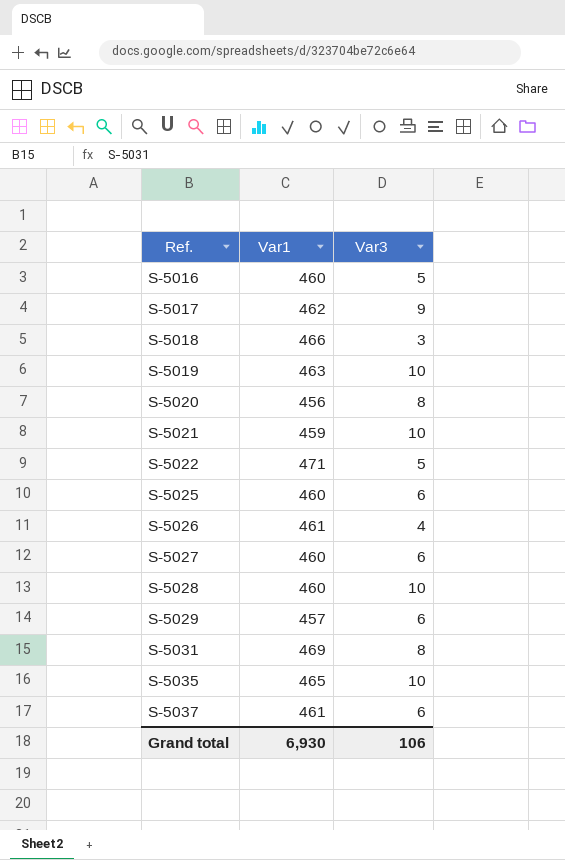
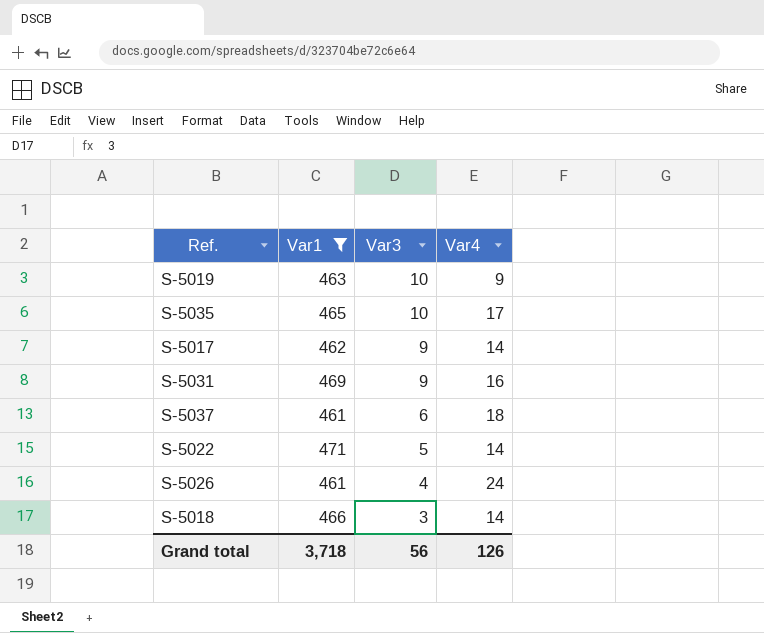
filter: none -> Var1 >= 461
row order: Ref. ascending -> Var3 descending
column Var4 | position: none -> 4
S-5031 | Var3: 8 -> 9
Grand total | Var1: 6,930 -> 3,718
Grand total | Var3: 106 -> 56

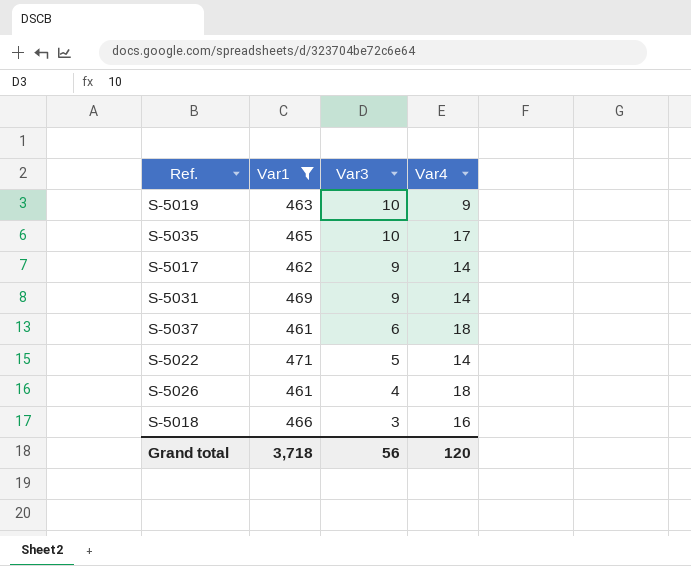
S-5031 | Var4: 16 -> 14
S-5026 | Var4: 24 -> 18
S-5018 | Var4: 14 -> 16
Grand total | Var4: 126 -> 120

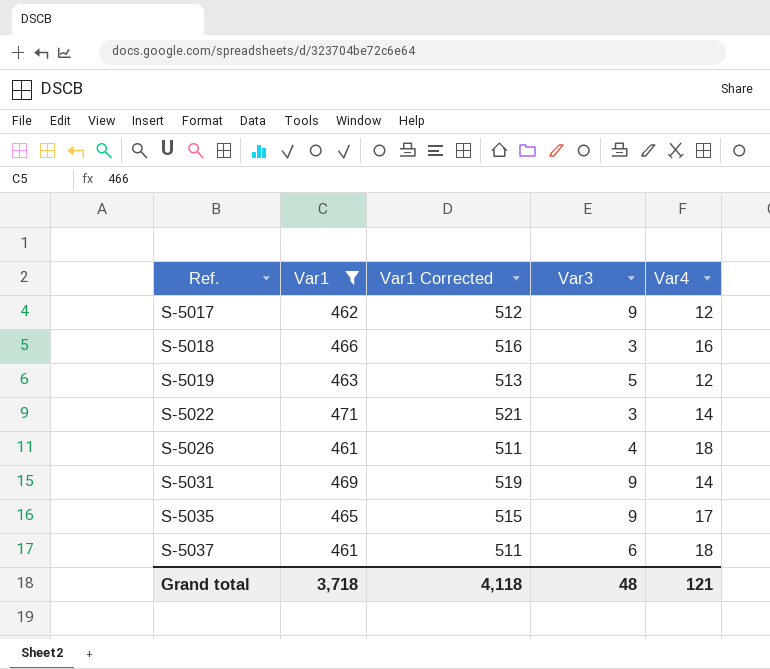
row order: Var3 descending -> Ref. ascending
column Var1 Corrected | formula: none -> [Var1] + 50
S-5017 | Var4: 14 -> 12
S-5019 | Var3: 10 -> 5
S-5019 | Var4: 9 -> 12
S-5022 | Var3: 5 -> 3
S-5035 | Var3: 10 -> 9
Grand total | Var3: 56 -> 48
Grand total | Var4: 120 -> 121

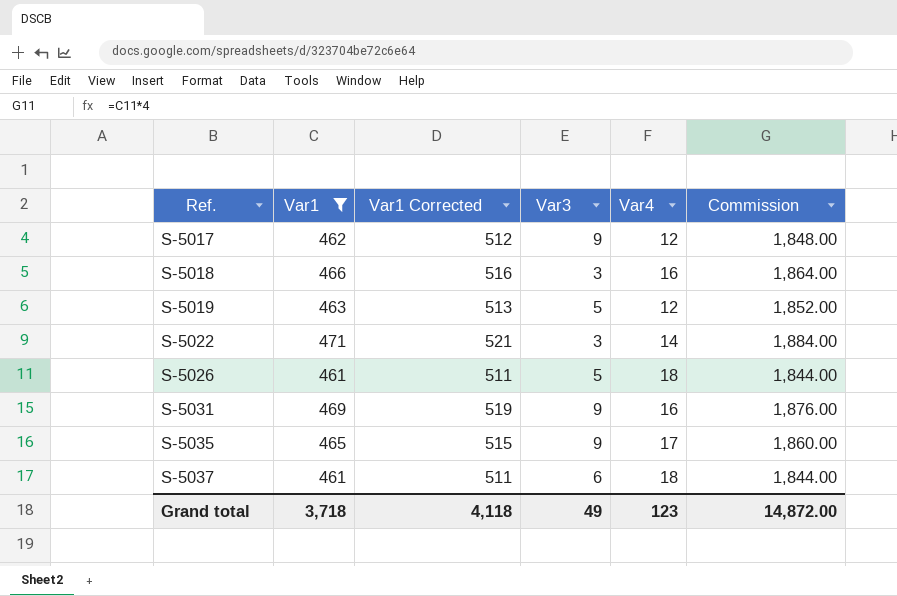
column Commission | formula: none -> [Var1] * 4
S-5026 | Var3: 4 -> 5
S-5031 | Var4: 14 -> 16
Grand total | Var3: 48 -> 49
Grand total | Var4: 121 -> 123

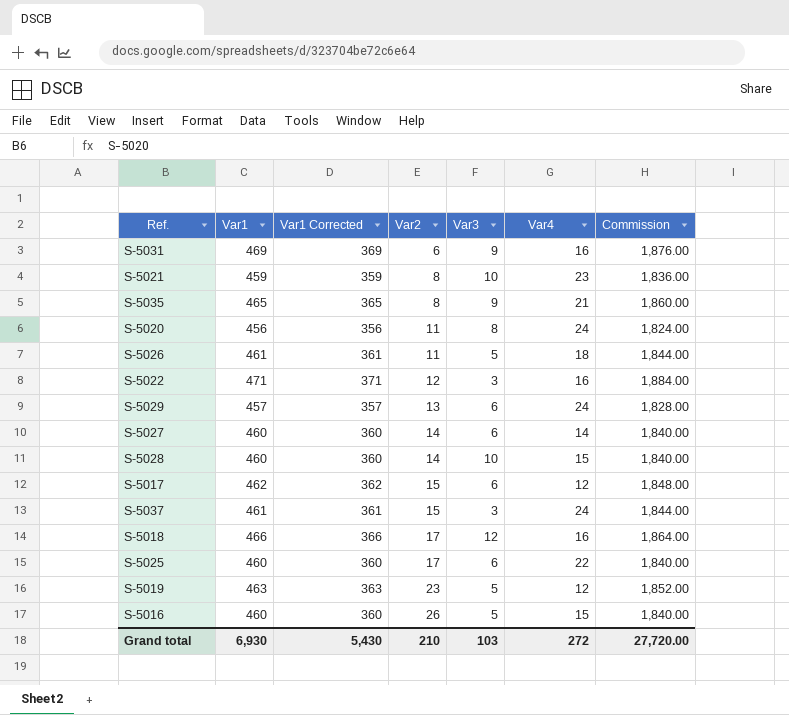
filter: Var1 >= 461 -> none
row order: Ref. ascending -> Var2 ascending
column Var1 Corrected | formula: [Var1] + 50 -> [Var1] - 100
column Var2 | position: none -> 4
S-5035 | Var4: 17 -> 21
S-5022 | Var4: 14 -> 16
S-5017 | Var3: 9 -> 6
S-5037 | Var3: 6 -> 3
S-5037 | Var4: 18 -> 24
S-5018 | Var3: 3 -> 12
Grand total | Var1: 3,718 -> 6,930
Grand total | Var1 Corrected: 4,118 -> 5,430
Grand total | Var3: 49 -> 103
Grand total | Var4: 123 -> 272
Grand total | Commission: 14,872.00 -> 27,720.00

